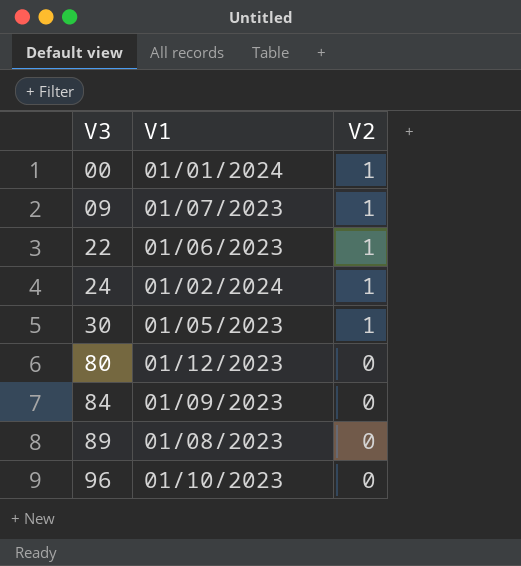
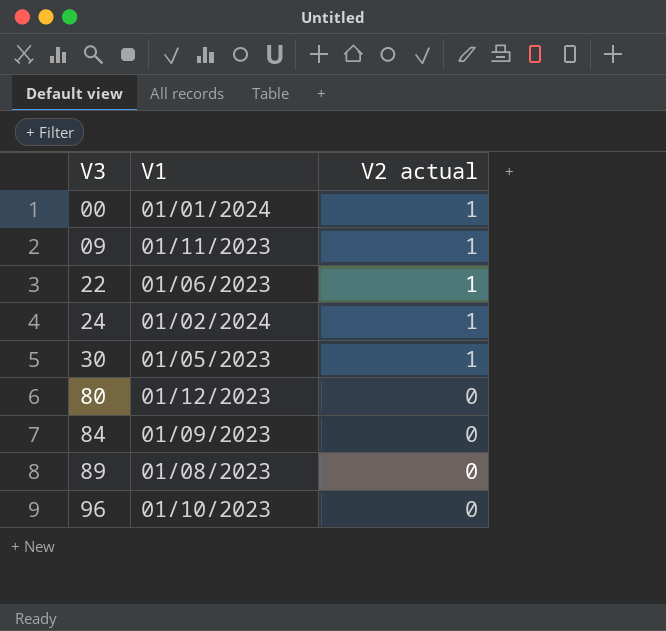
column name: V2 -> V2 actual
09 | V1: 01/07/2023 -> 01/11/2023

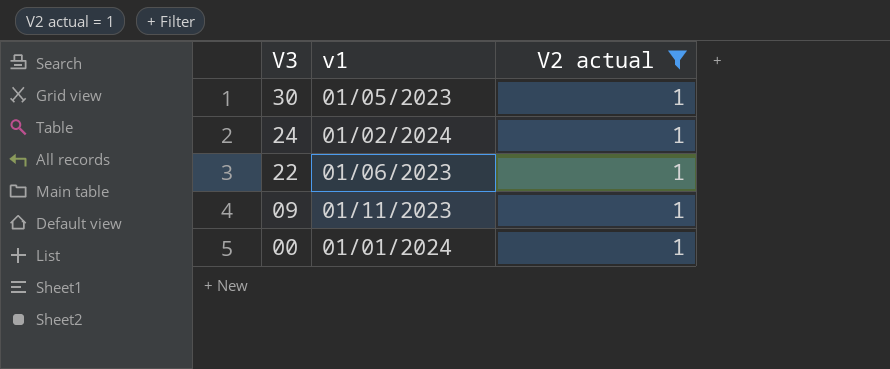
filter: none -> V2 actual = 1
row order: V3 ascending -> V3 descending
column name: V1 -> v1

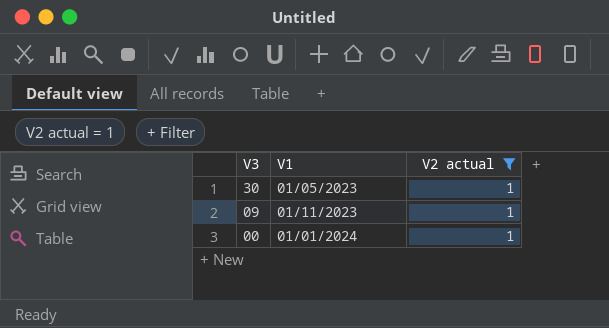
column name: v1 -> V1
row 24: 01/02/2024 | 1 -> none
row 22: 01/06/2023 | 1 -> none

